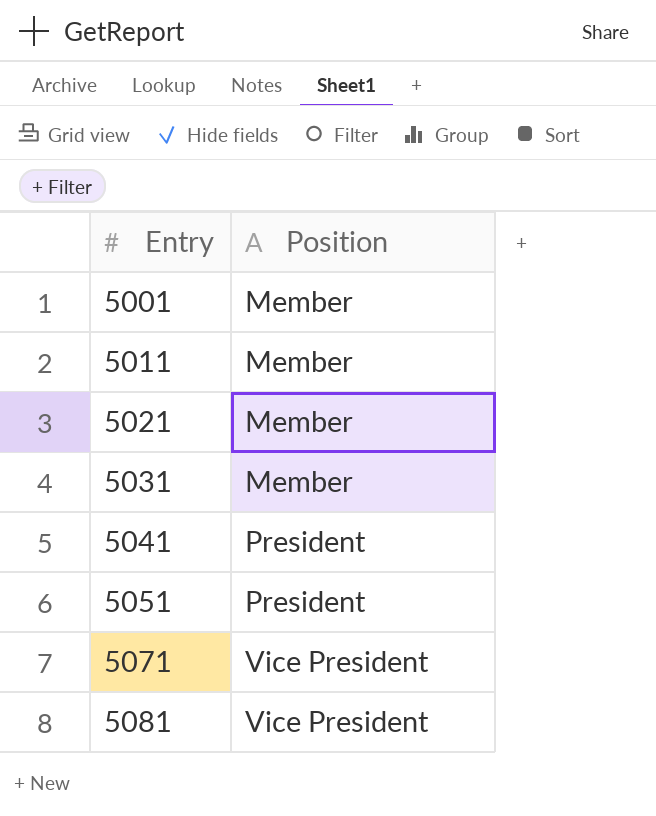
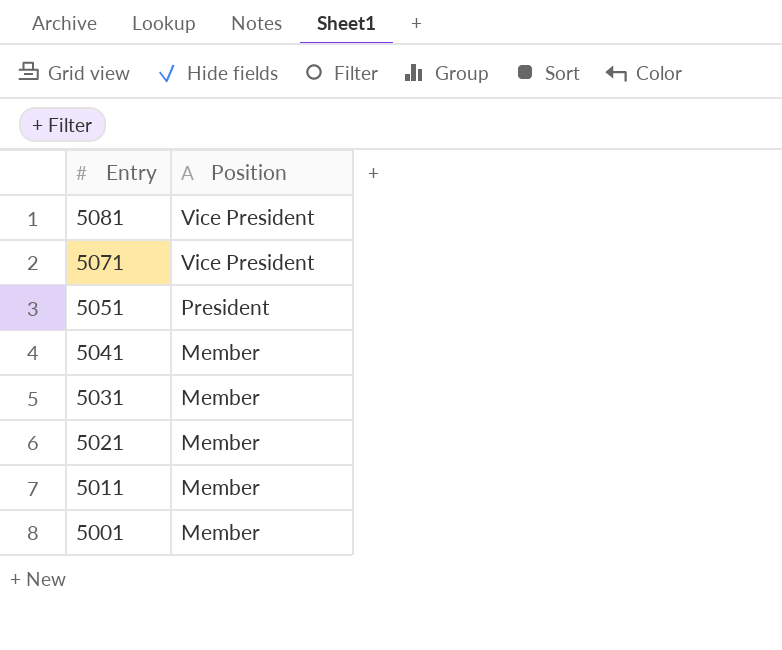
row order: Entry ascending -> Entry descending
5041 | Position: President -> Member

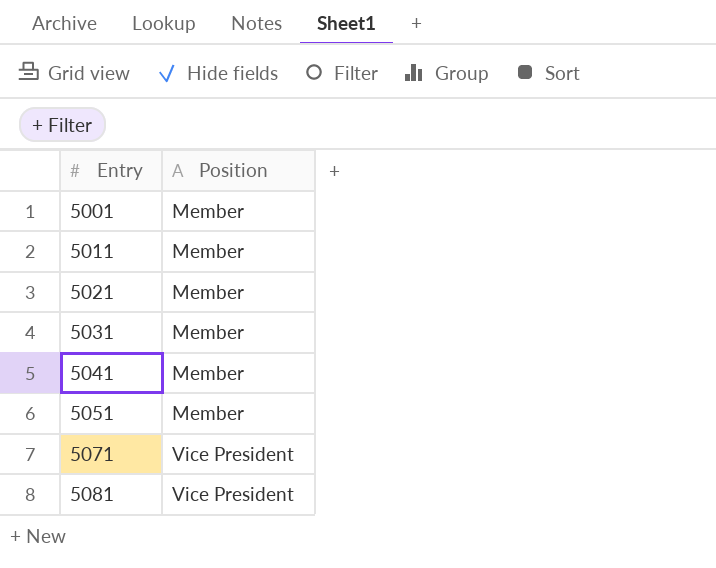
row order: Entry descending -> Entry ascending
5051 | Position: President -> Member

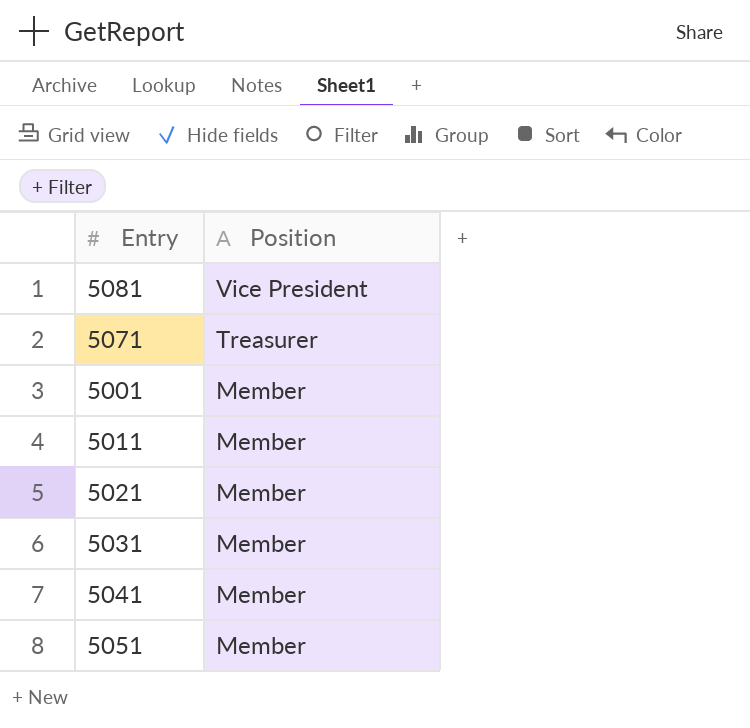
row order: Entry ascending -> Position descending
5071 | Position: Vice President -> Treasurer

